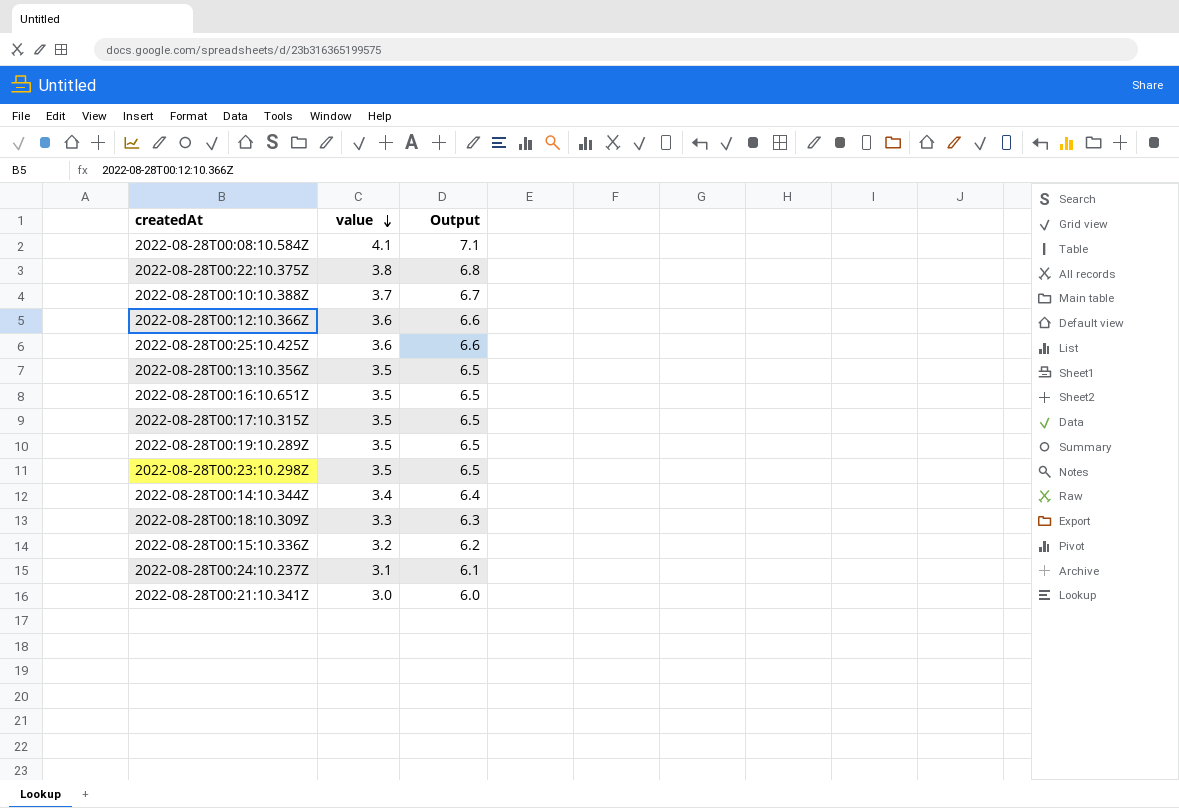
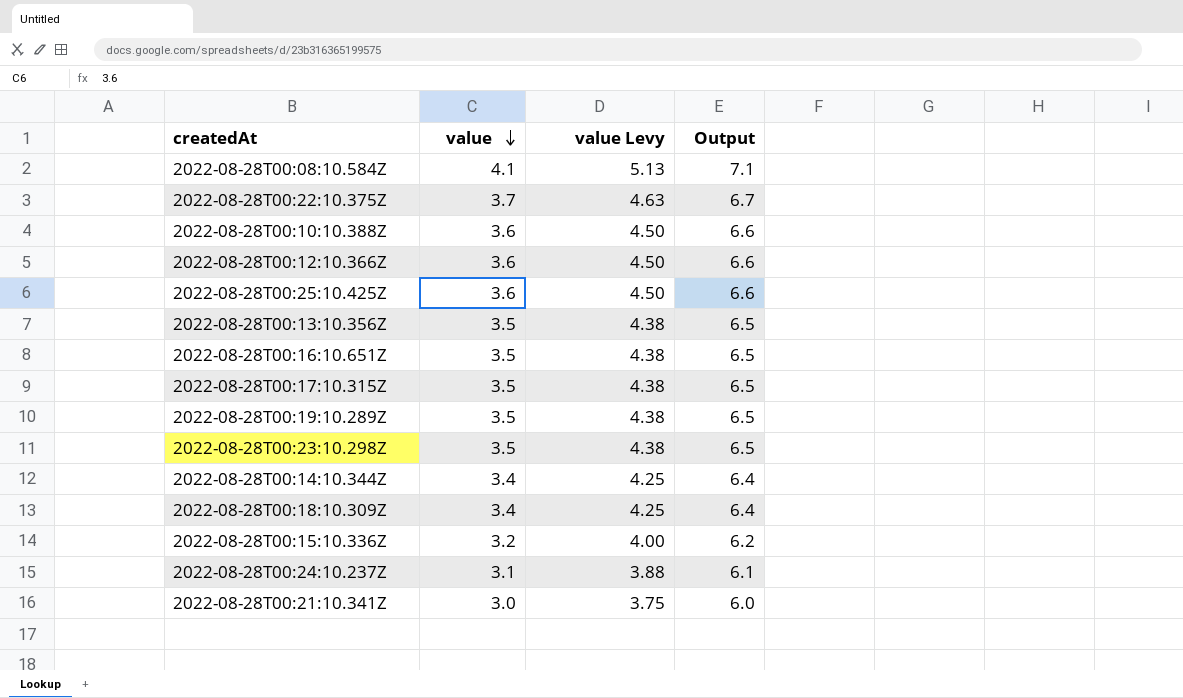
column value Levy | formula: none -> [value] * 1.25
2022-08-28T00:22:10.375Z | value: 3.8 -> 3.7
2022-08-28T00:22:10.375Z | Output: 6.8 -> 6.7
2022-08-28T00:10:10.388Z | value: 3.7 -> 3.6
2022-08-28T00:10:10.388Z | Output: 6.7 -> 6.6
2022-08-28T00:18:10.309Z | value: 3.3 -> 3.4
2022-08-28T00:18:10.309Z | Output: 6.3 -> 6.4

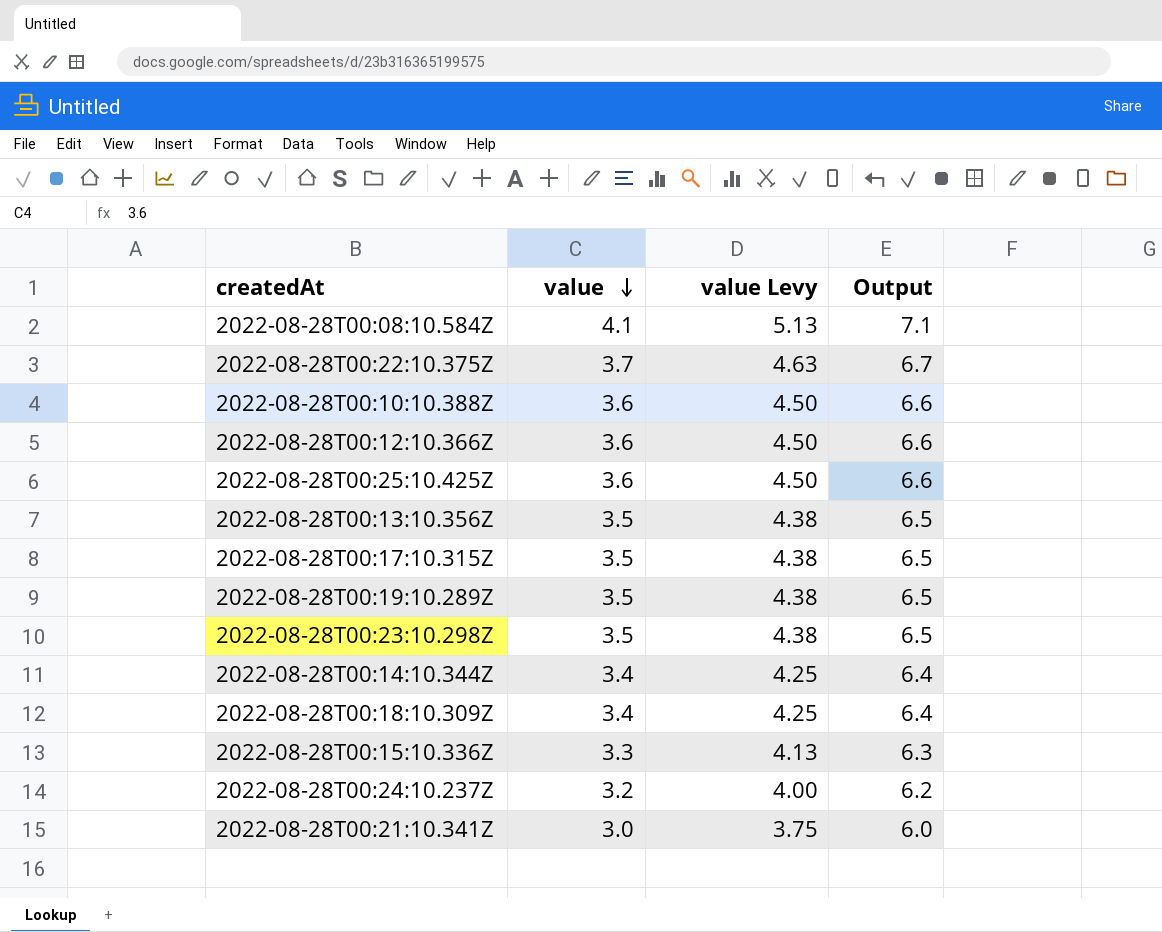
row 2022-08-28T00:16:10.651Z: 3.5 | 4.38 | 6.5 -> none
2022-08-28T00:15:10.336Z | value: 3.2 -> 3.3
2022-08-28T00:15:10.336Z | value Levy: 4.00 -> 4.13
2022-08-28T00:15:10.336Z | Output: 6.2 -> 6.3
2022-08-28T00:24:10.237Z | value: 3.1 -> 3.2
2022-08-28T00:24:10.237Z | value Levy: 3.88 -> 4.00
2022-08-28T00:24:10.237Z | Output: 6.1 -> 6.2

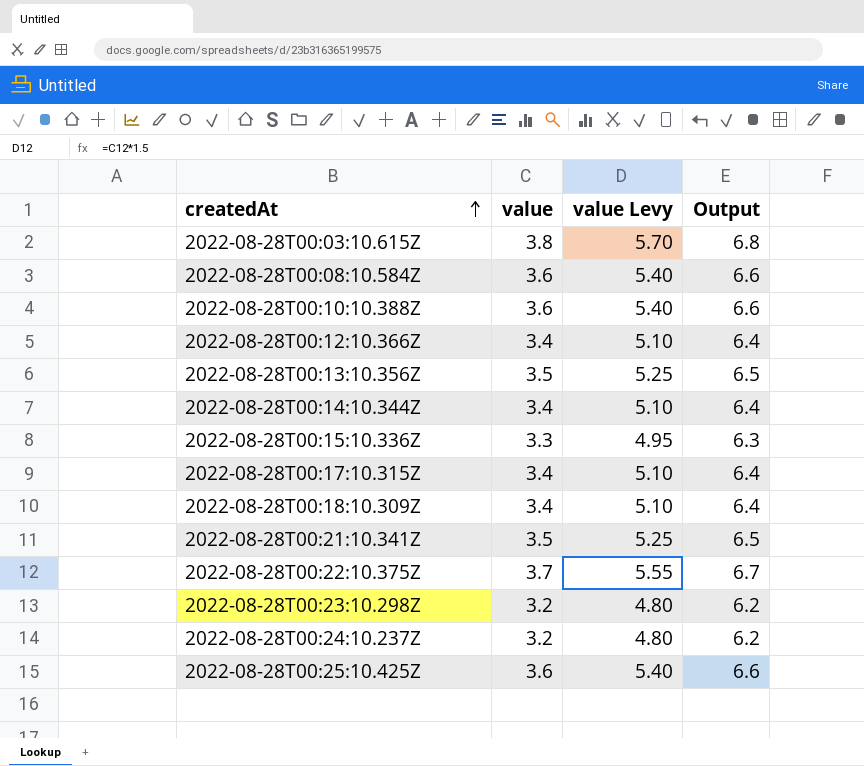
row order: value descending -> createdAt ascending
column value Levy | formula: [value] * 1.25 -> [value] * 1.5
row 2022-08-28T00:19:10.289Z: 3.5 | 4.38 | 6.5 -> none
row 2022-08-28T00:03:10.615Z: none -> 3.8 | 5.70 | 6.8
2022-08-28T00:08:10.584Z | value: 4.1 -> 3.6
2022-08-28T00:08:10.584Z | Output: 7.1 -> 6.6
2022-08-28T00:12:10.366Z | value: 3.6 -> 3.4
2022-08-28T00:12:10.366Z | Output: 6.6 -> 6.4
2022-08-28T00:17:10.315Z | value: 3.5 -> 3.4
2022-08-28T00:17:10.315Z | Output: 6.5 -> 6.4
2022-08-28T00:21:10.341Z | value: 3.0 -> 3.5
2022-08-28T00:21:10.341Z | Output: 6.0 -> 6.5
2022-08-28T00:23:10.298Z | value: 3.5 -> 3.2
2022-08-28T00:23:10.298Z | Output: 6.5 -> 6.2

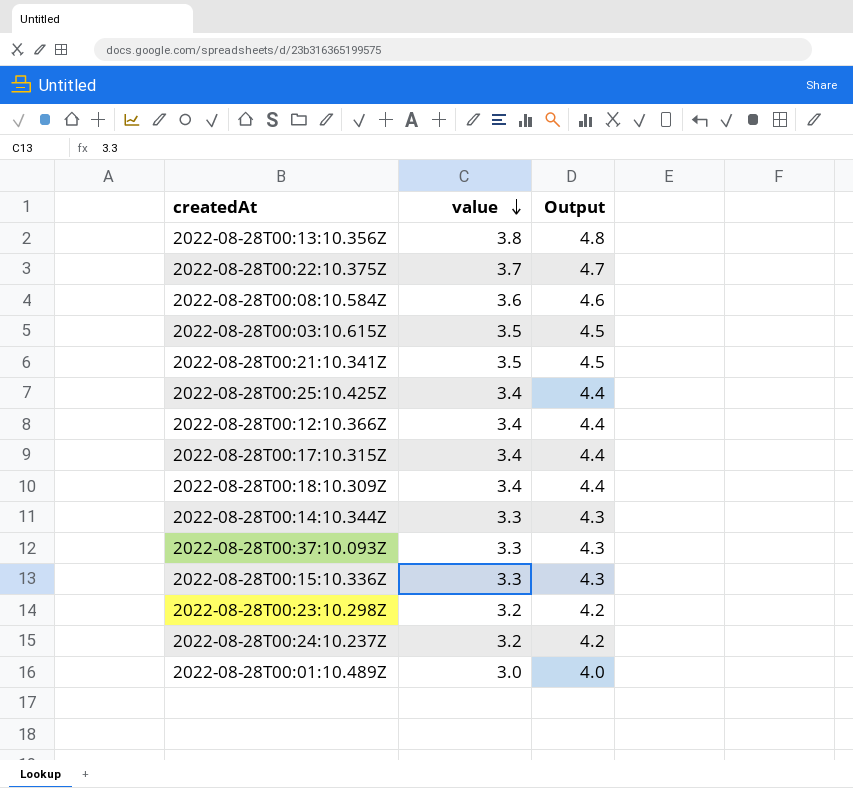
row order: createdAt ascending -> value descending
column value Levy | formula: [value] * 1.5 -> none
column Output | formula: [value] + 3 -> [value] + 1
row 2022-08-28T00:10:10.388Z: 3.6 | 5.40 | 6.6 -> none
2022-08-28T00:13:10.356Z | value: 3.5 -> 3.8
2022-08-28T00:03:10.615Z | value: 3.8 -> 3.5
2022-08-28T00:25:10.425Z | value: 3.6 -> 3.4
2022-08-28T00:14:10.344Z | value: 3.4 -> 3.3
row 2022-08-28T00:37:10.093Z: none -> 3.3 | 4.3
row 2022-08-28T00:01:10.489Z: none -> 3.0 | 4.0

